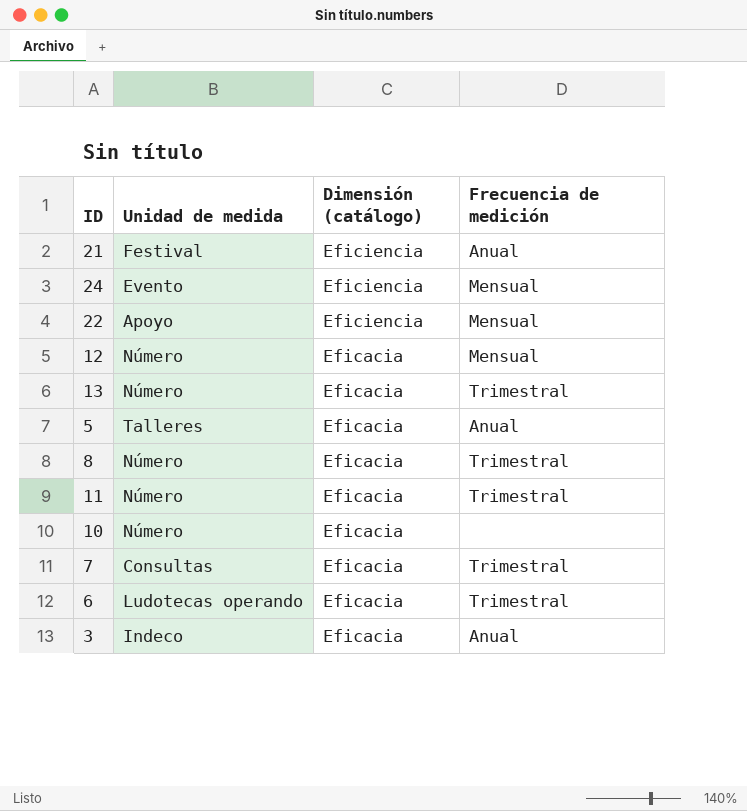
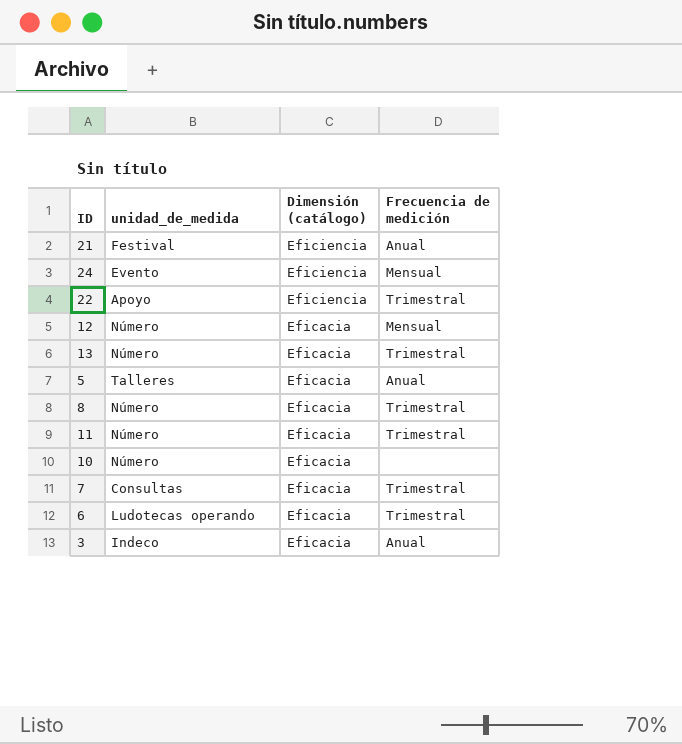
column name: Unidad de medida -> unidad_de_medida
22 | Frecuencia de medición: Mensual -> Trimestral

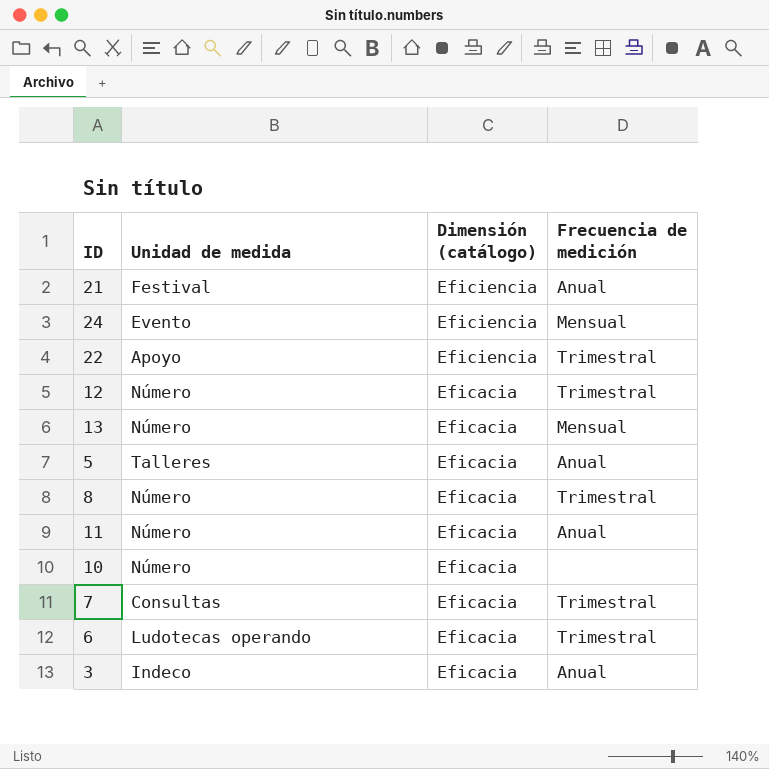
column name: unidad_de_medida -> Unidad de medida
12 | Frecuencia de medición: Mensual -> Trimestral
13 | Frecuencia de medición: Trimestral -> Mensual
11 | Frecuencia de medición: Trimestral -> Anual

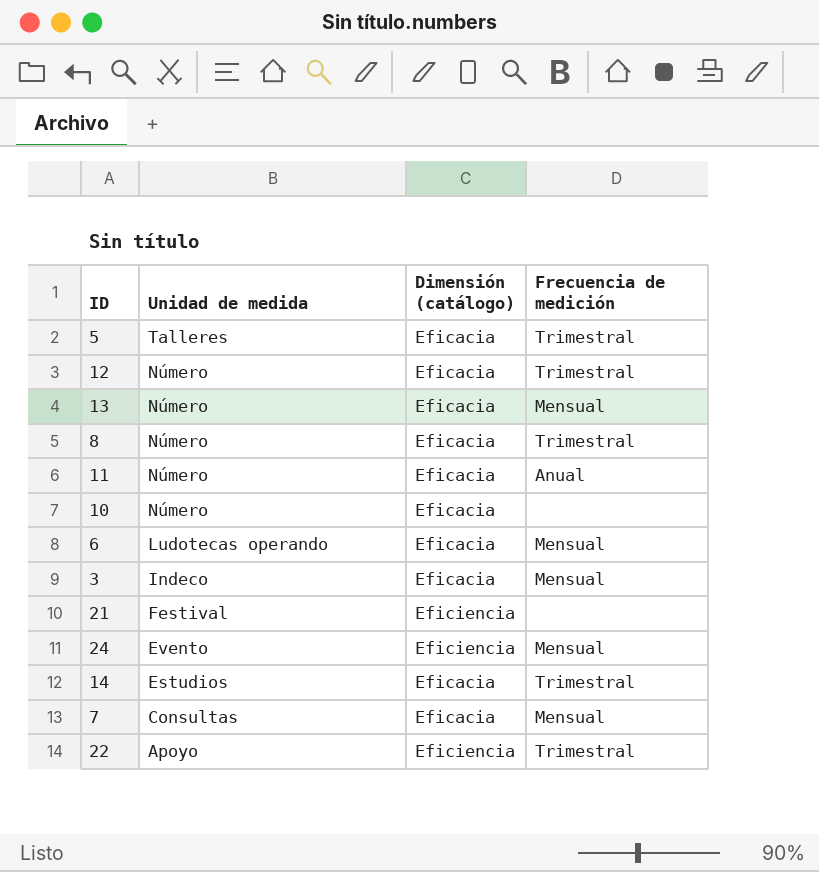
row order: Dimensión (catálogo) descending -> Unidad de medida descending
5 | Frecuencia de medición: Anual -> Trimestral
6 | Frecuencia de medición: Trimestral -> Mensual
3 | Frecuencia de medición: Anual -> Mensual
21 | Frecuencia de medición: Anual -> none
row 14: none -> Estudios | Eficacia | Trimestral
7 | Frecuencia de medición: Trimestral -> Mensual

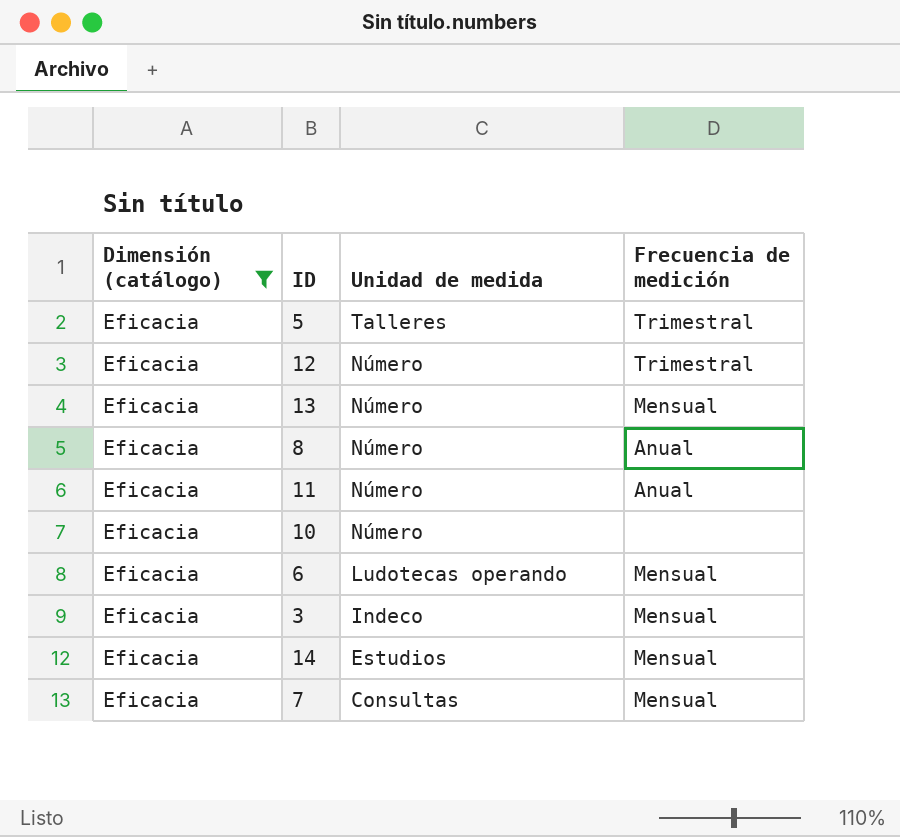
filter: none -> Dimensión (catálogo) = Eficacia
column Dimensión (catálogo) | position: 3 -> 1
8 | Frecuencia de medición: Trimestral -> Anual
14 | Frecuencia de medición: Trimestral -> Mensual

